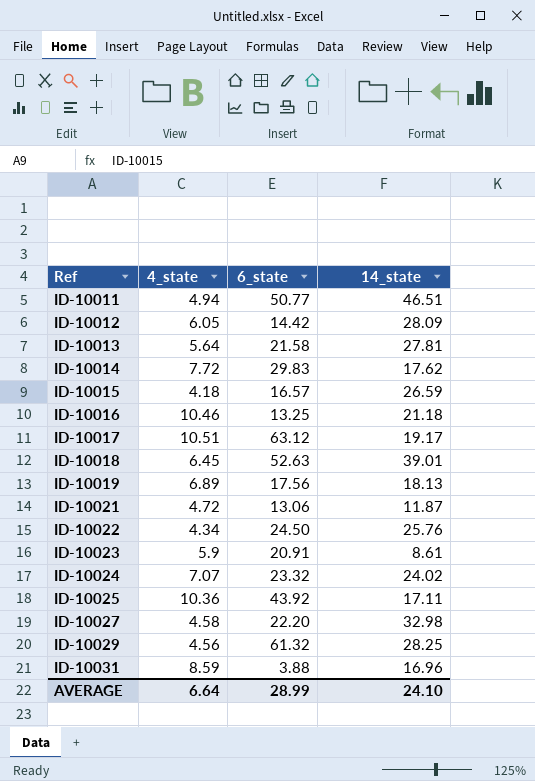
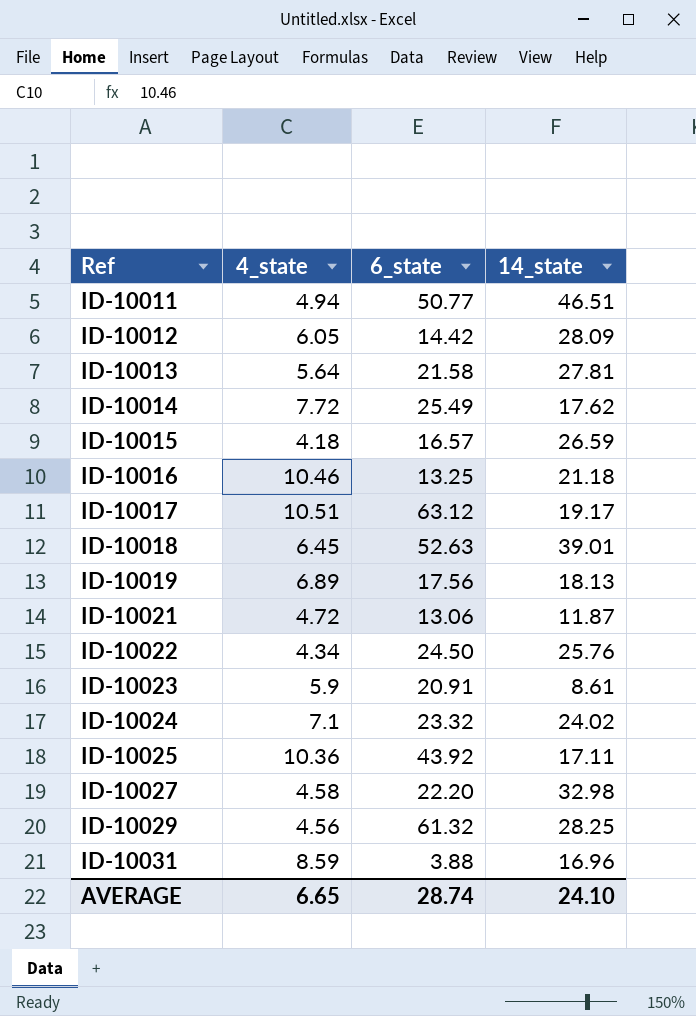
ID-10014 | 6_state: 29.83 -> 25.49
ID-10024 | 4_state: 7.07 -> 7.1
AVERAGE | 4_state: 6.64 -> 6.65
AVERAGE | 6_state: 28.99 -> 28.74

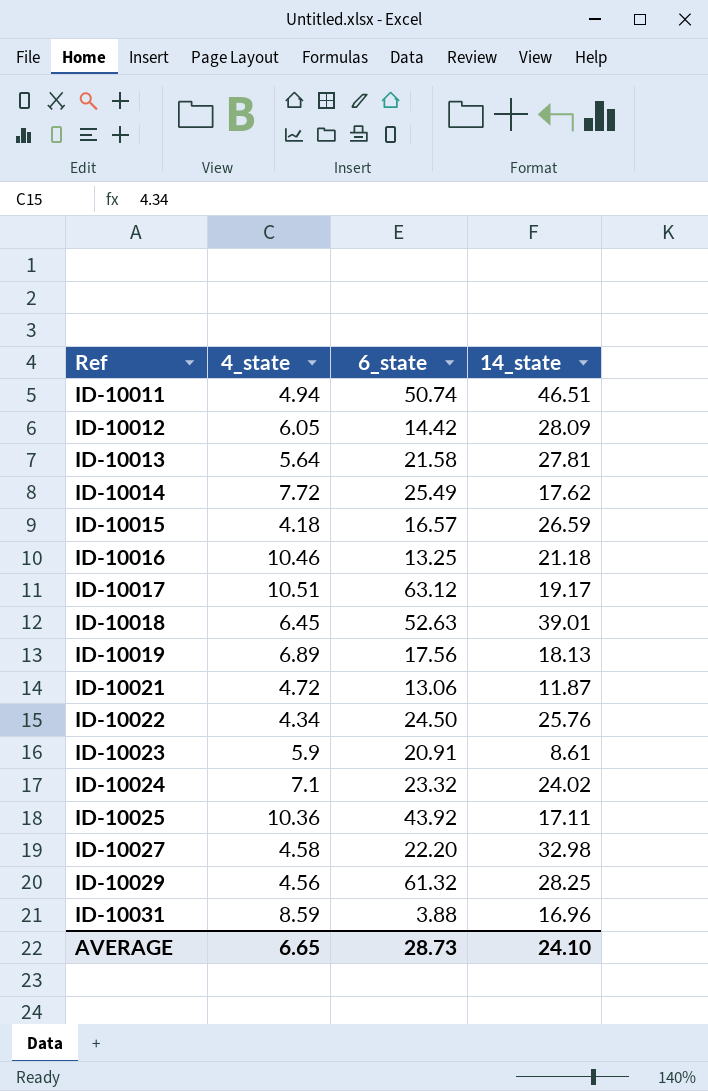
ID-10011 | 6_state: 50.77 -> 50.74
AVERAGE | 6_state: 28.74 -> 28.73

